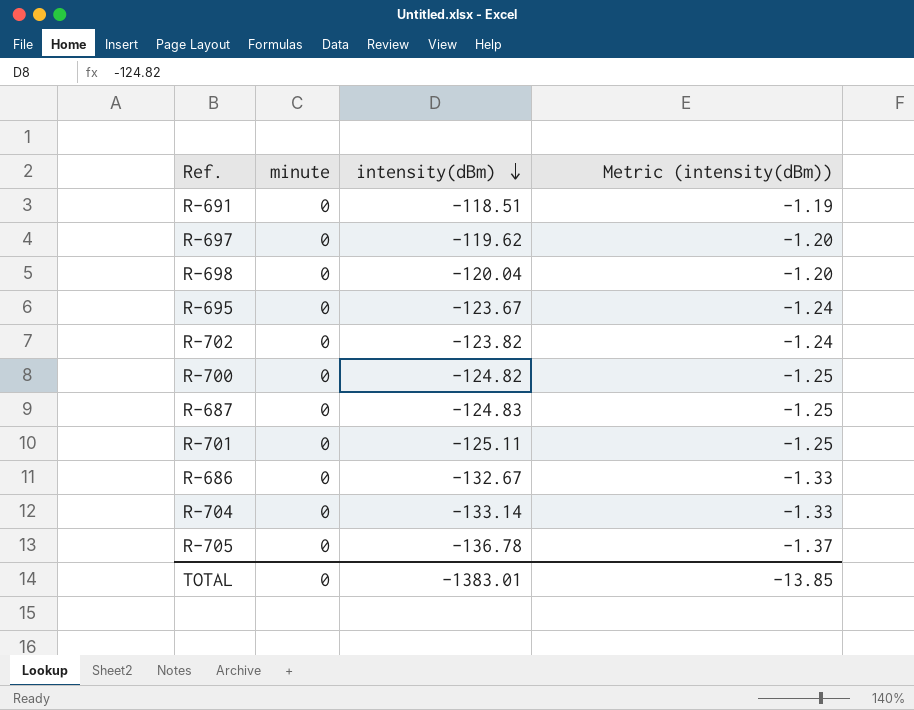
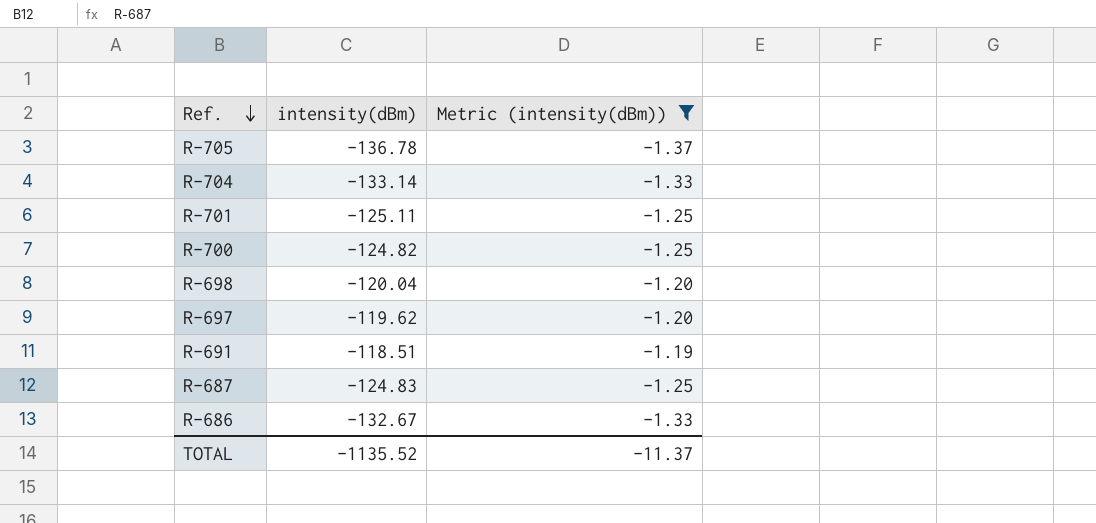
filter: none -> Metric (intensity(dBm)) != -1.24
row order: intensity(dBm) descending -> Ref. descending
column minute | position: 2 -> none
TOTAL | intensity(dBm): -1383.01 -> -1135.52
TOTAL | Metric (intensity(dBm)): -13.85 -> -11.37

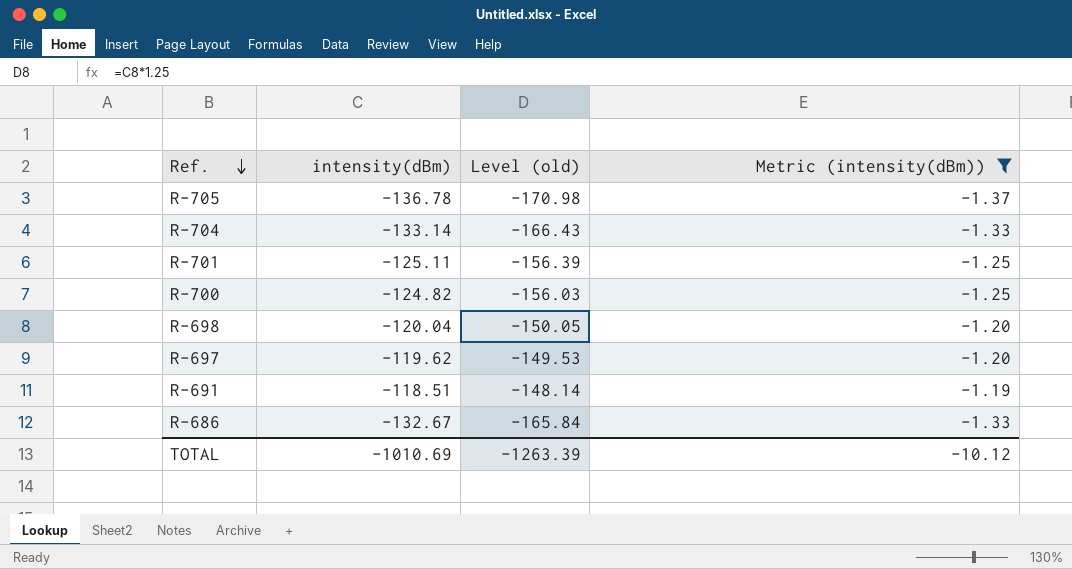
column Level (old) | formula: none -> [intensity(dBm)] * 1.25
row R-687: -124.83 | -1.25 -> none
TOTAL | intensity(dBm): -1135.52 -> -1010.69
TOTAL | Metric (intensity(dBm)): -11.37 -> -10.12

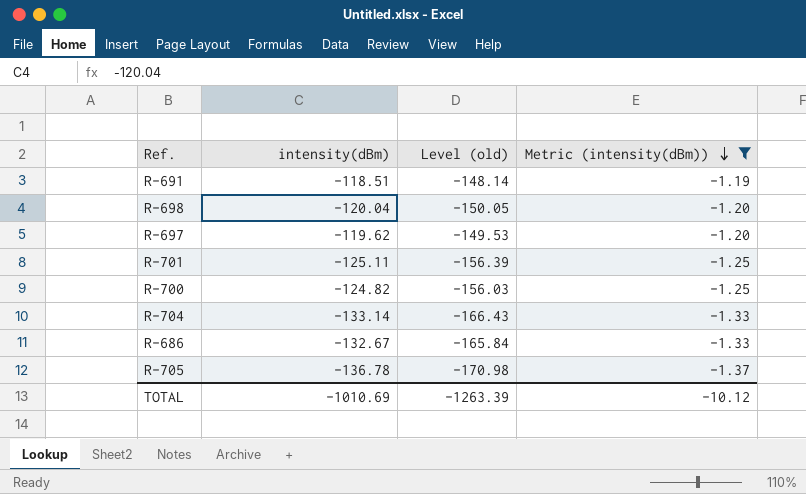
row order: Ref. descending -> Metric (intensity(dBm)) descending

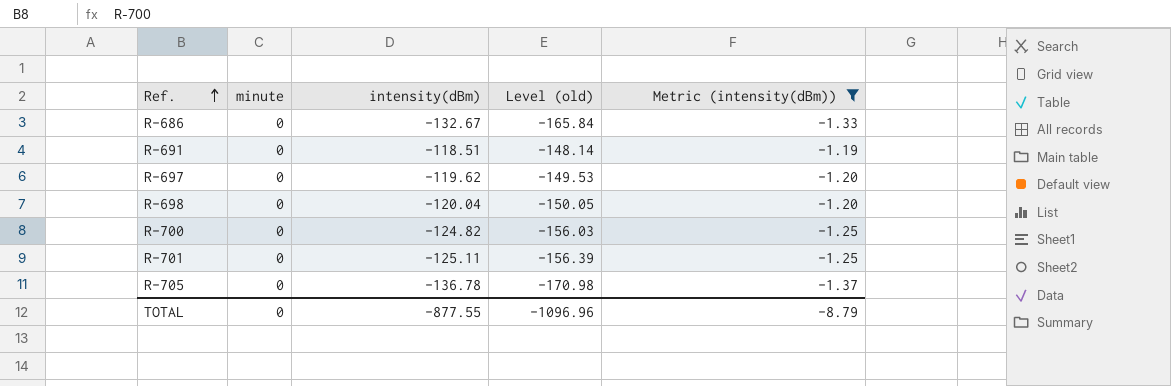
row order: Metric (intensity(dBm)) descending -> Ref. ascending
column minute | position: none -> 2
row R-704: -133.14 | -166.43 | -1.33 -> none
TOTAL | intensity(dBm): -1010.69 -> -877.55
TOTAL | Level (old): -1263.39 -> -1096.96
TOTAL | Metric (intensity(dBm)): -10.12 -> -8.79

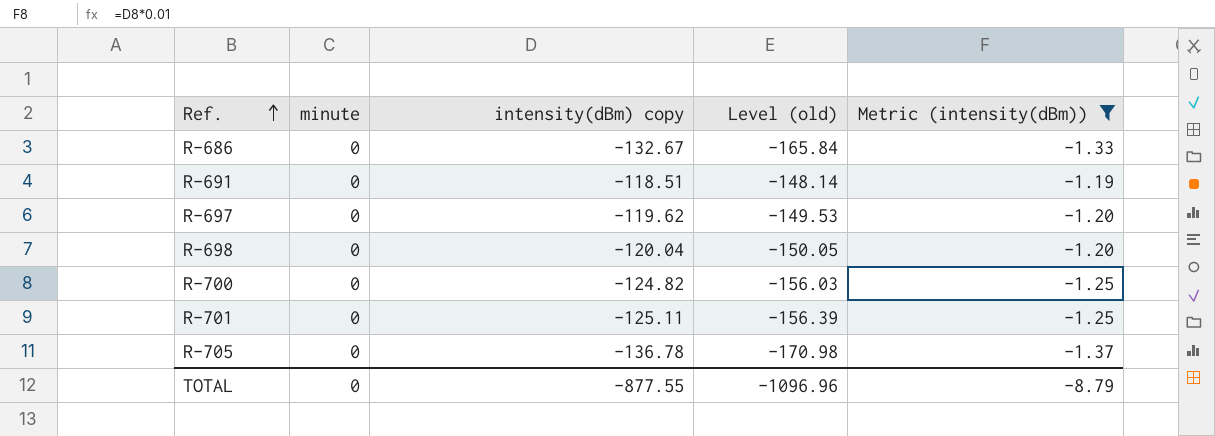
column name: intensity(dBm) -> intensity(dBm) copy

